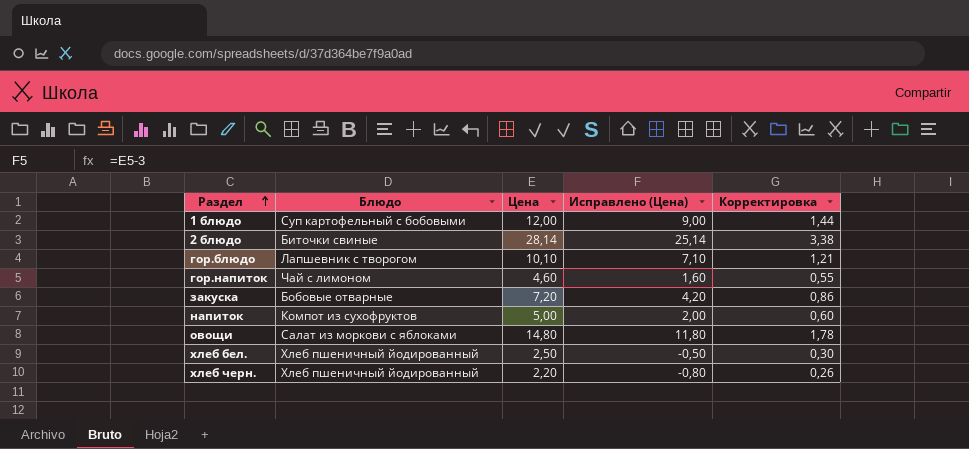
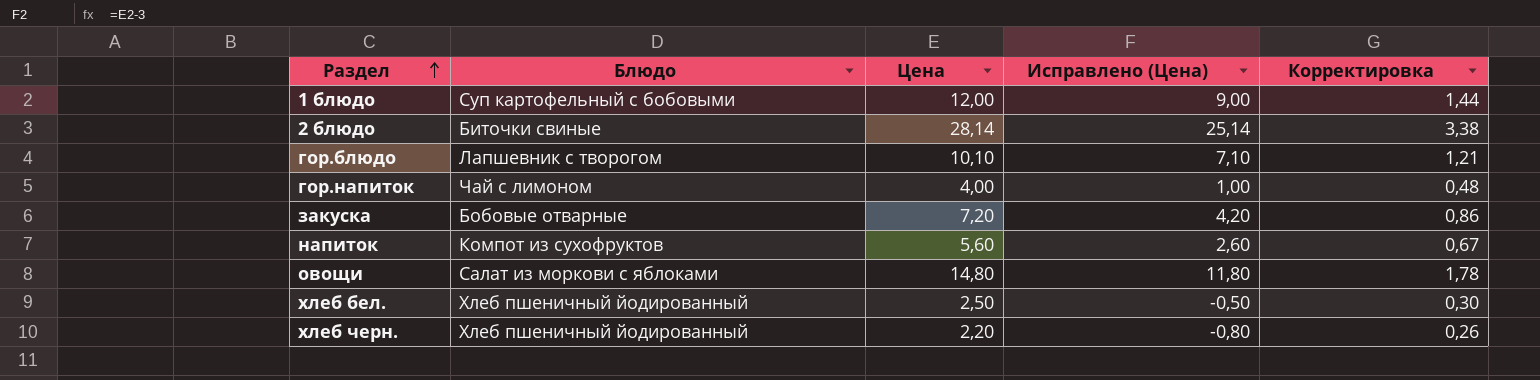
гор.напиток | Цена: 4,60 -> 4,00
гор.напиток | Исправлено (Цена): 1,60 -> 1,00
гор.напиток | Корректировка: 0,55 -> 0,48
напиток | Цена: 5,00 -> 5,60
напиток | Исправлено (Цена): 2,00 -> 2,60
напиток | Корректировка: 0,60 -> 0,67

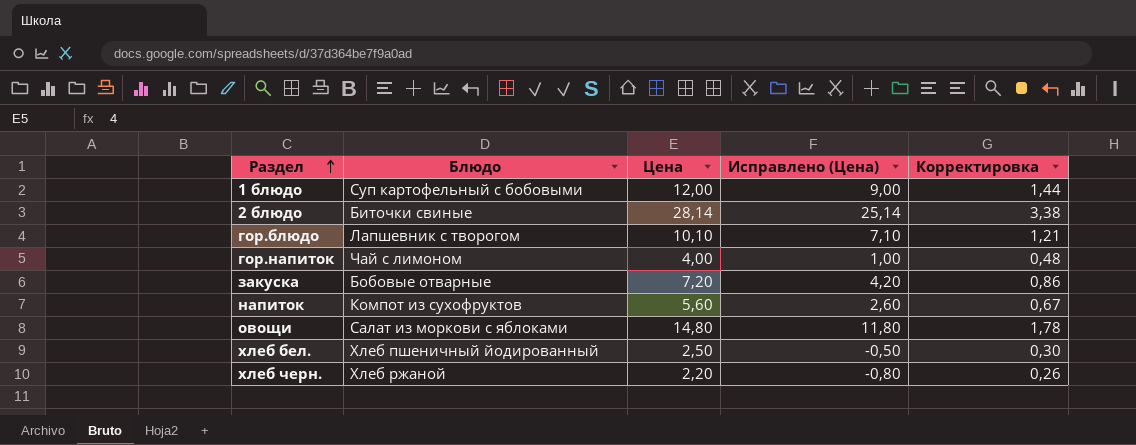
хлеб черн. | Блюдо: Хлеб пшеничный йодированный -> Хлеб ржаной

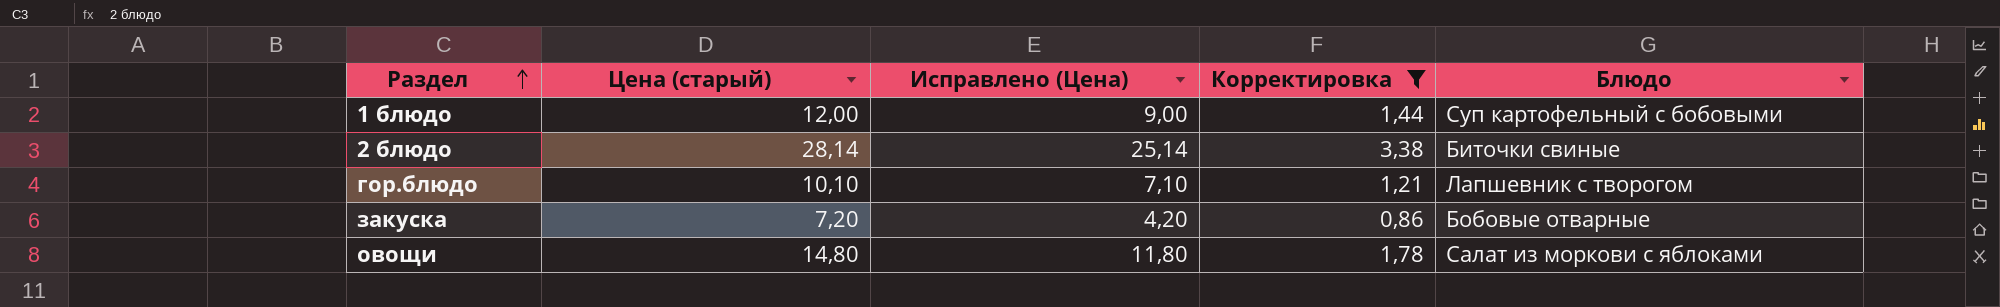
filter: none -> Корректировка >= 0,86
column name: Цена -> Цена (старый)
column Блюдо | position: 2 -> 5

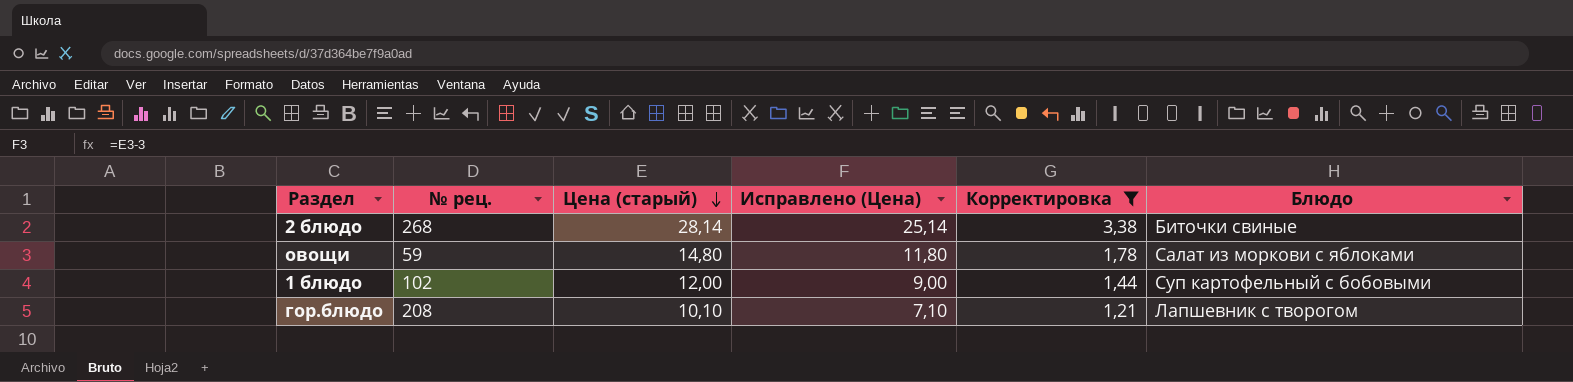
row order: Раздел ascending -> Цена (старый) descending
column № рец. | position: none -> 2
row закуска: 7,20 | 4,20 | 0,86 | Бобовые отварные -> none

